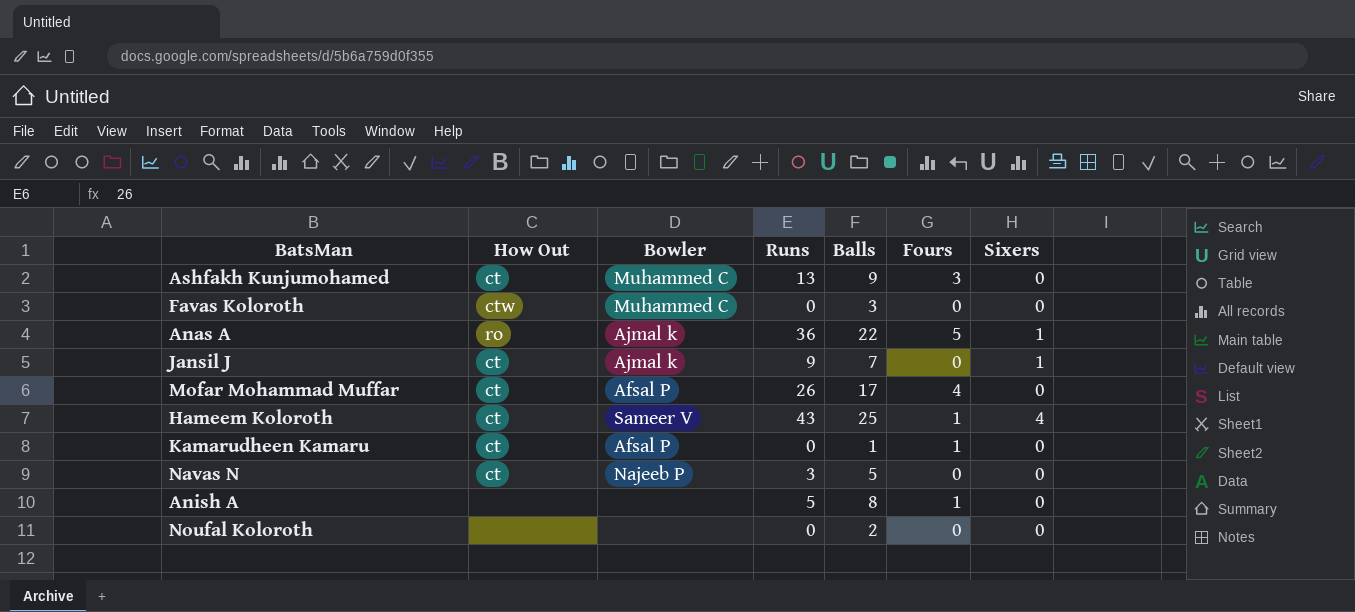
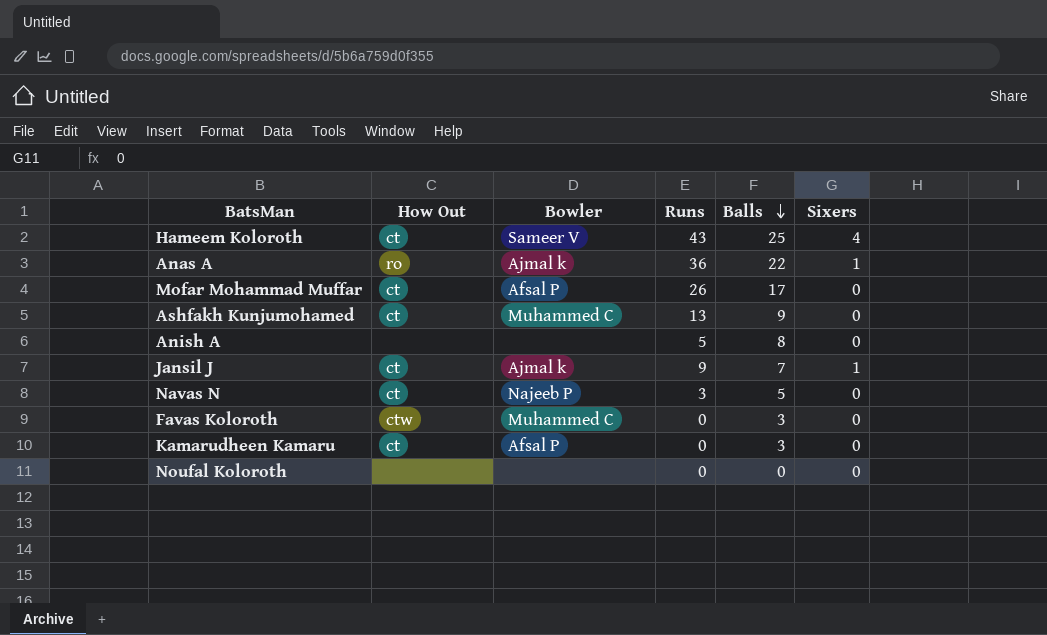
row order: none -> Balls descending
column Fours | position: 6 -> none
Kamarudheen Kamaru | Balls: 1 -> 3
Noufal Koloroth | Balls: 2 -> 0

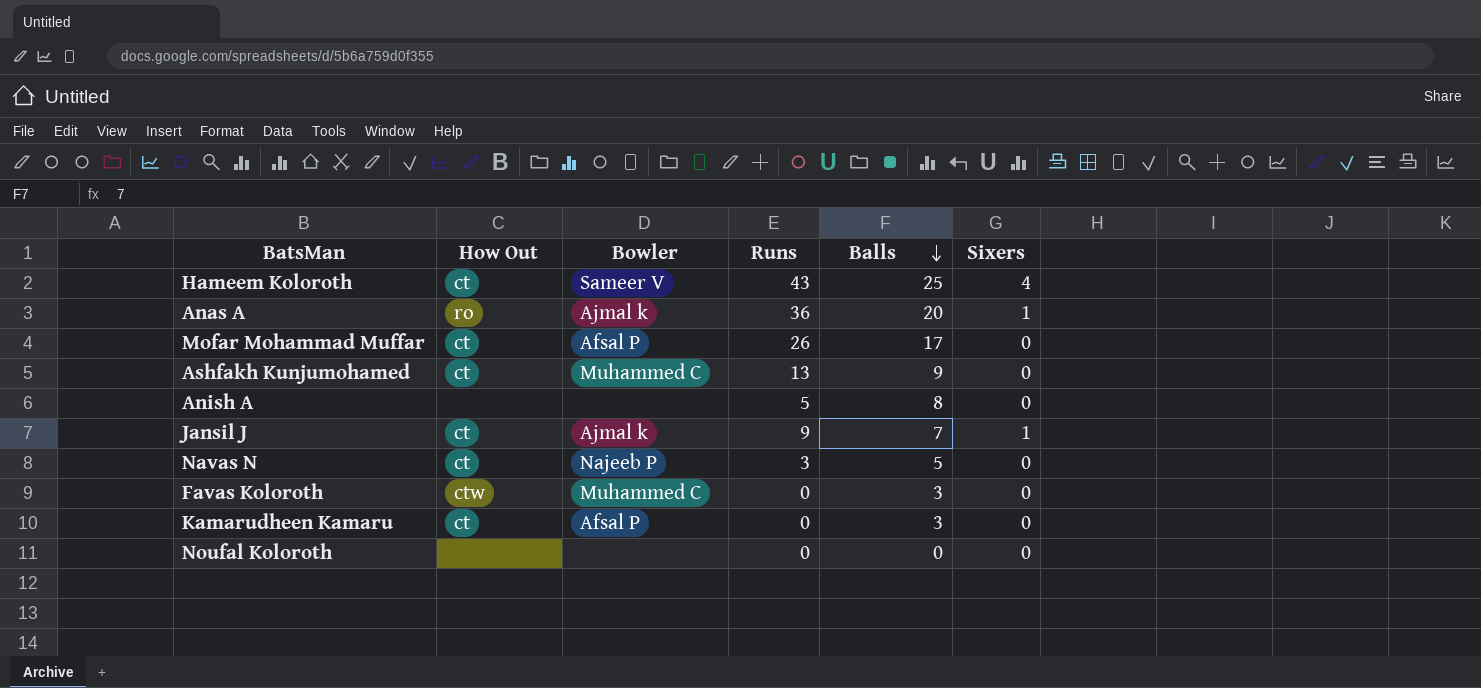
Anas A | Balls: 22 -> 20

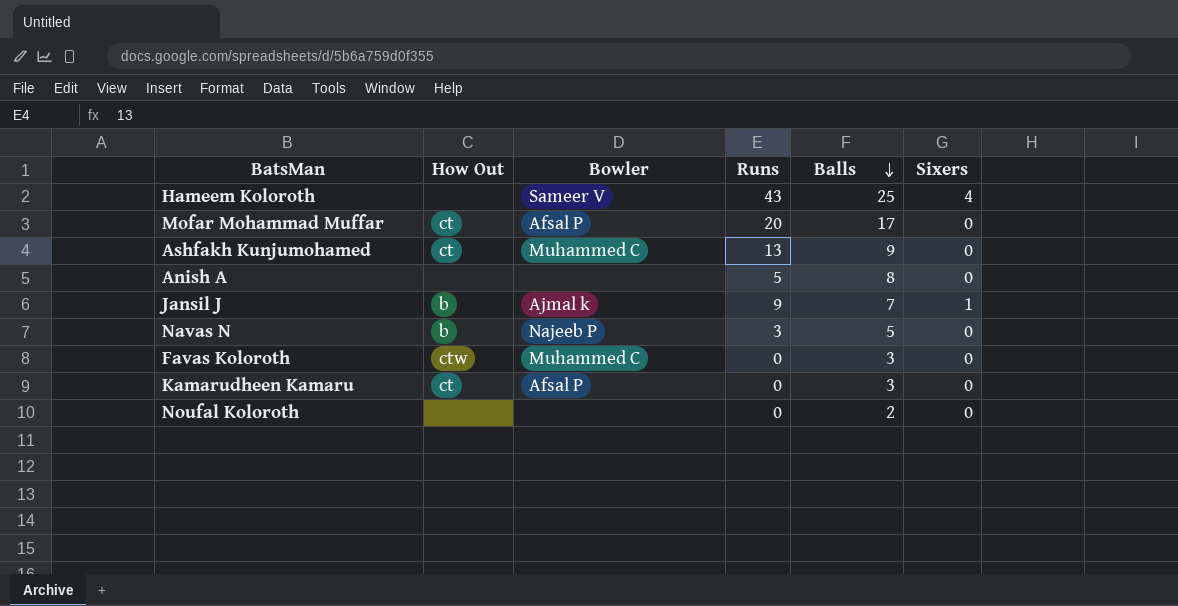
row Anas A: ro | Ajmal k | 36 | 20 | 1 -> none
Hameem Koloroth | How Out: ct -> none
Mofar Mohammad Muffar | Runs: 26 -> 20
Jansil J | How Out: ct -> b
Navas N | How Out: ct -> b
Noufal Koloroth | Balls: 0 -> 2

